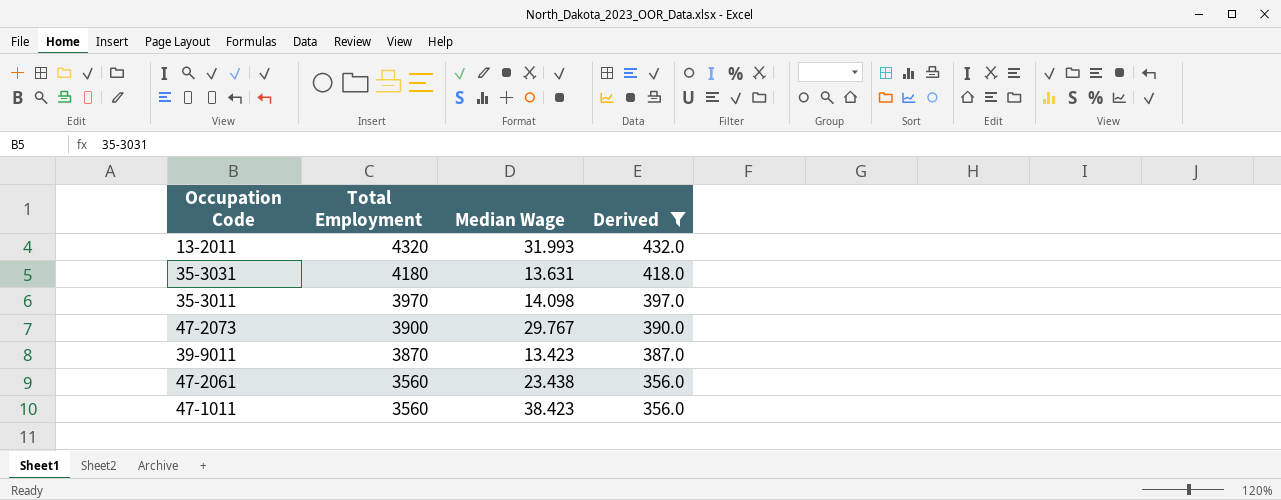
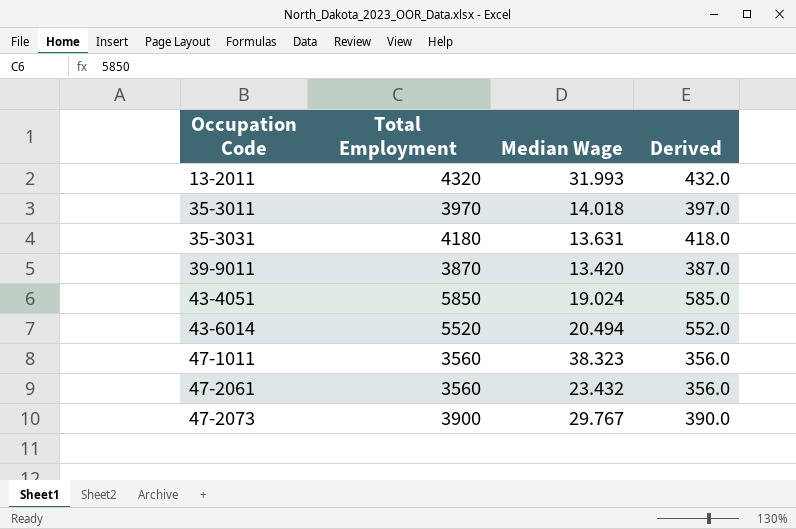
filter: Derived <= 432.0 -> none
row order: Total Employment descending -> Occupation Code ascending
35-3011 | Median Wage: 14.098 -> 14.018
39-9011 | Median Wage: 13.423 -> 13.420
47-1011 | Median Wage: 38.423 -> 38.323
47-2061 | Median Wage: 23.438 -> 23.432

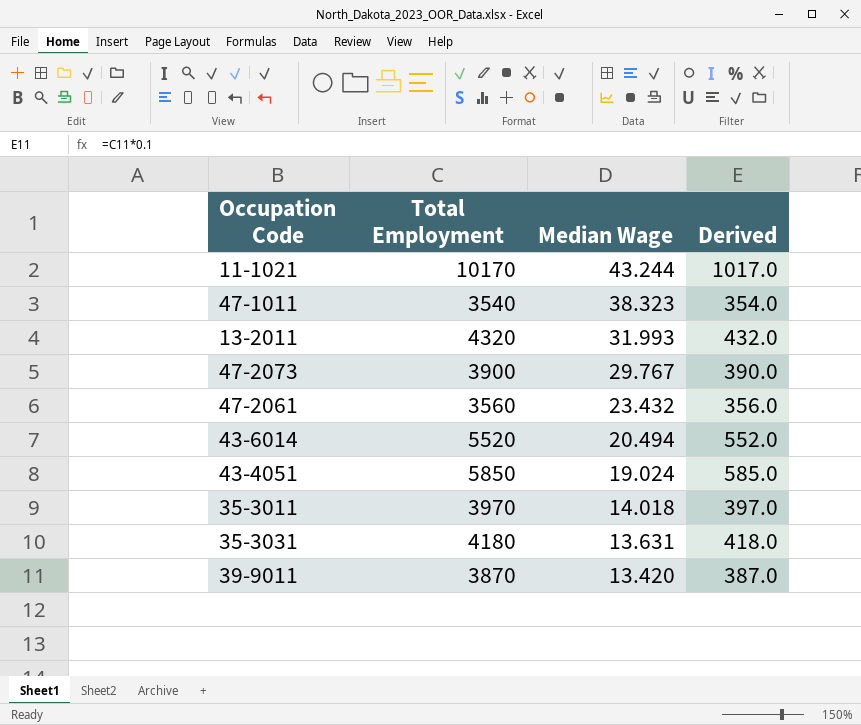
row order: Occupation Code ascending -> Median Wage descending
row 11-1021: none -> 10170 | 43.244 | 1017.0
47-1011 | Total Employment: 3560 -> 3540
47-1011 | Derived: 356.0 -> 354.0

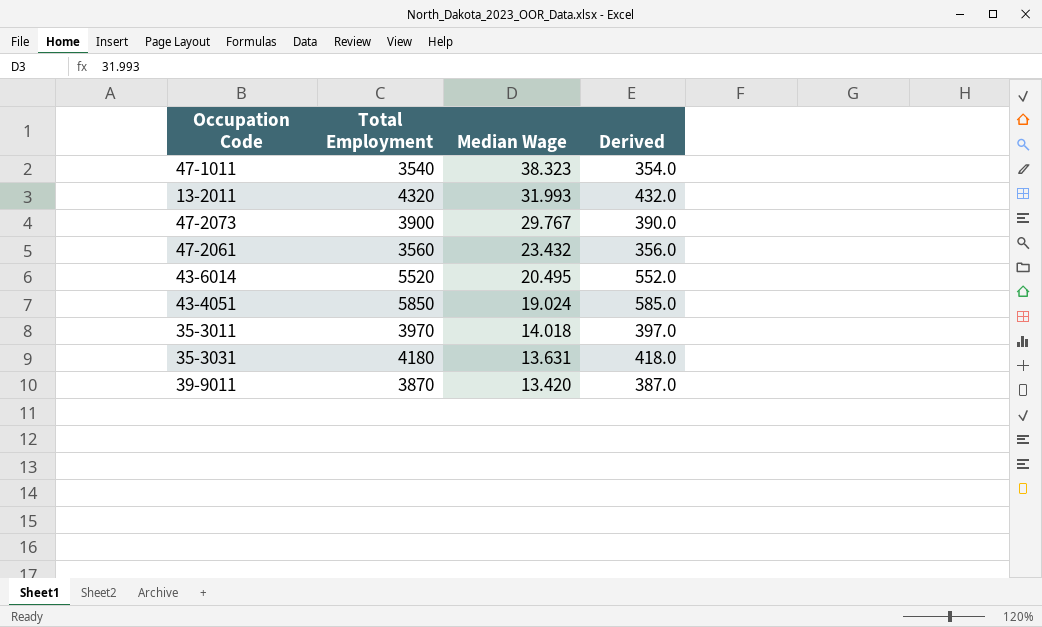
row 11-1021: 10170 | 43.244 | 1017.0 -> none
43-6014 | Median Wage: 20.494 -> 20.495

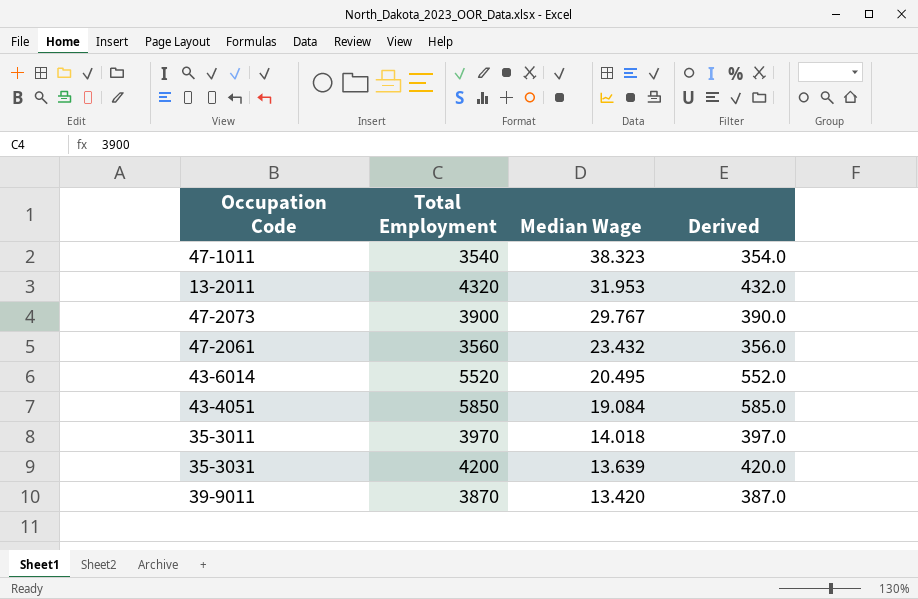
13-2011 | Median Wage: 31.993 -> 31.953
43-4051 | Median Wage: 19.024 -> 19.084
35-3031 | Total Employment: 4180 -> 4200
35-3031 | Median Wage: 13.631 -> 13.639
35-3031 | Derived: 418.0 -> 420.0

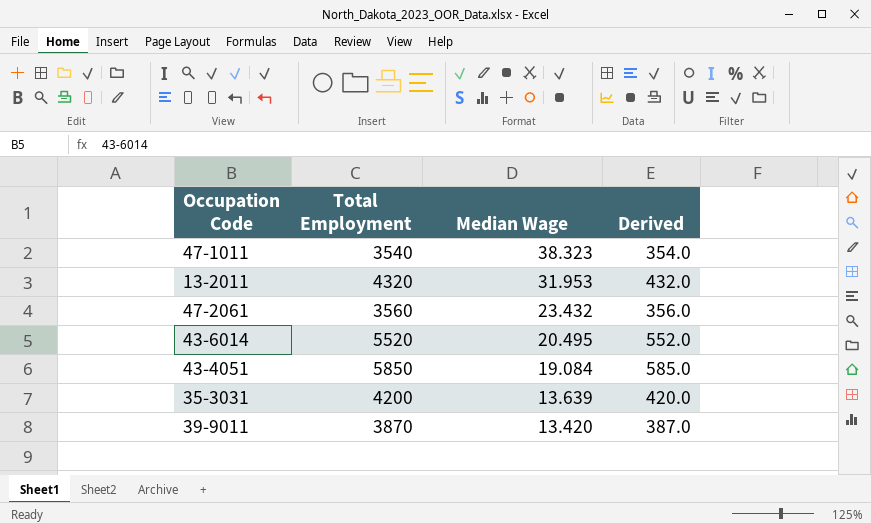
row 47-2073: 3900 | 29.767 | 390.0 -> none
row 35-3011: 3970 | 14.018 | 397.0 -> none

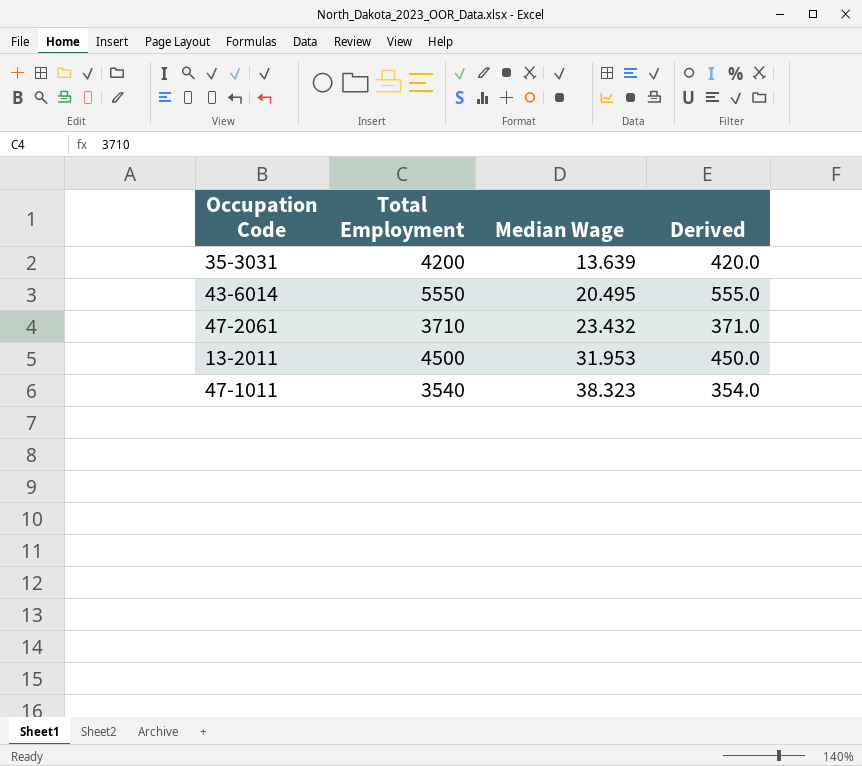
row order: Median Wage descending -> Median Wage ascending
row 43-4051: 5850 | 19.084 | 585.0 -> none
row 39-9011: 3870 | 13.420 | 387.0 -> none
43-6014 | Total Employment: 5520 -> 5550
43-6014 | Derived: 552.0 -> 555.0
47-2061 | Total Employment: 3560 -> 3710
47-2061 | Derived: 356.0 -> 371.0
13-2011 | Total Employment: 4320 -> 4500
13-2011 | Derived: 432.0 -> 450.0

